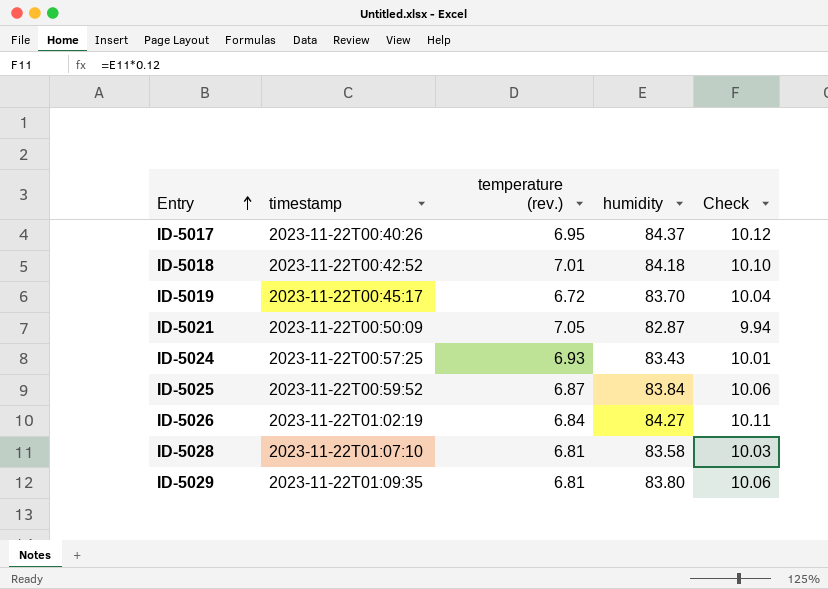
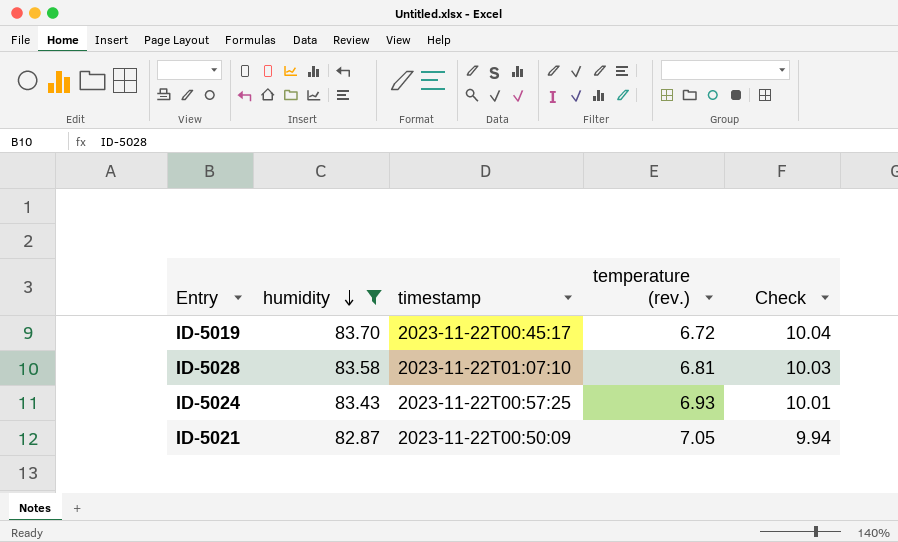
filter: none -> humidity <= 83.70
row order: Entry ascending -> humidity descending
column humidity | position: 4 -> 2

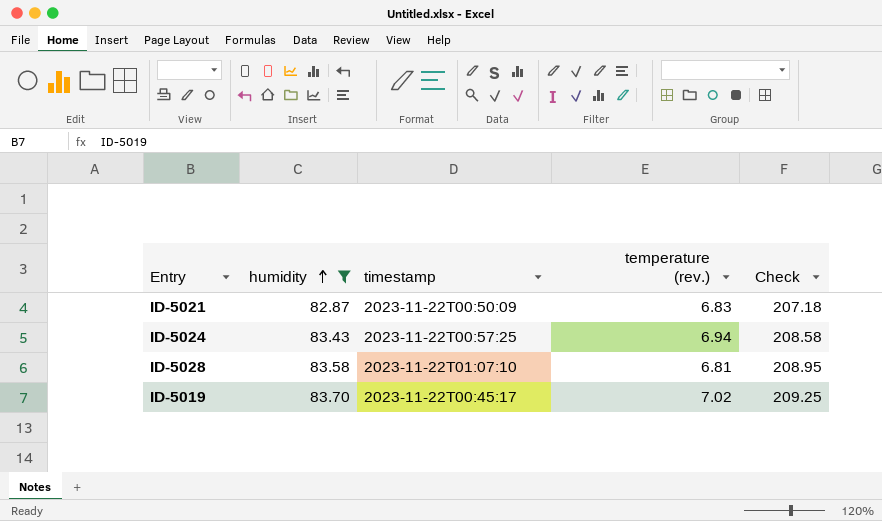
row order: humidity descending -> humidity ascending
column Check | formula: [humidity] * 0.12 -> [humidity] * 2.5
ID-5021 | temperature (rev.): 7.05 -> 6.83
ID-5024 | temperature (rev.): 6.93 -> 6.94
ID-5019 | temperature (rev.): 6.72 -> 7.02

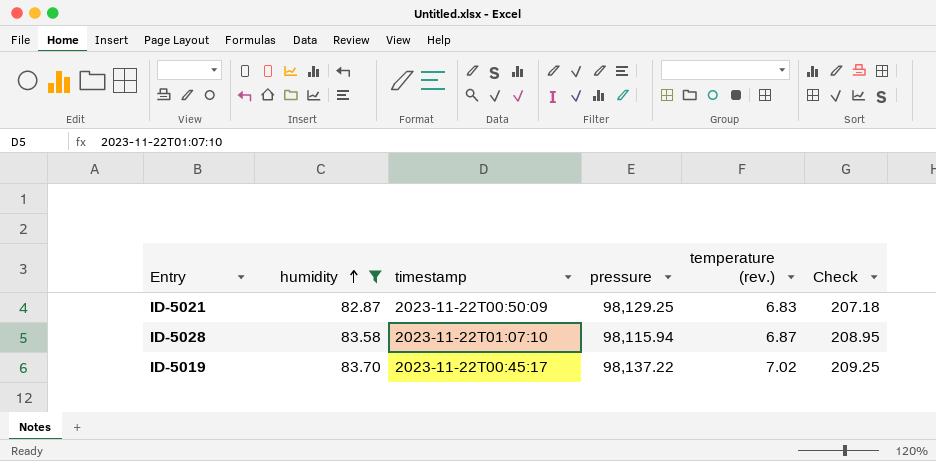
column pressure | position: none -> 4
row ID-5024: 83.43 | 2023-11-22T00:57:25 | 6.94 | 208.58 -> none
ID-5028 | temperature (rev.): 6.81 -> 6.87

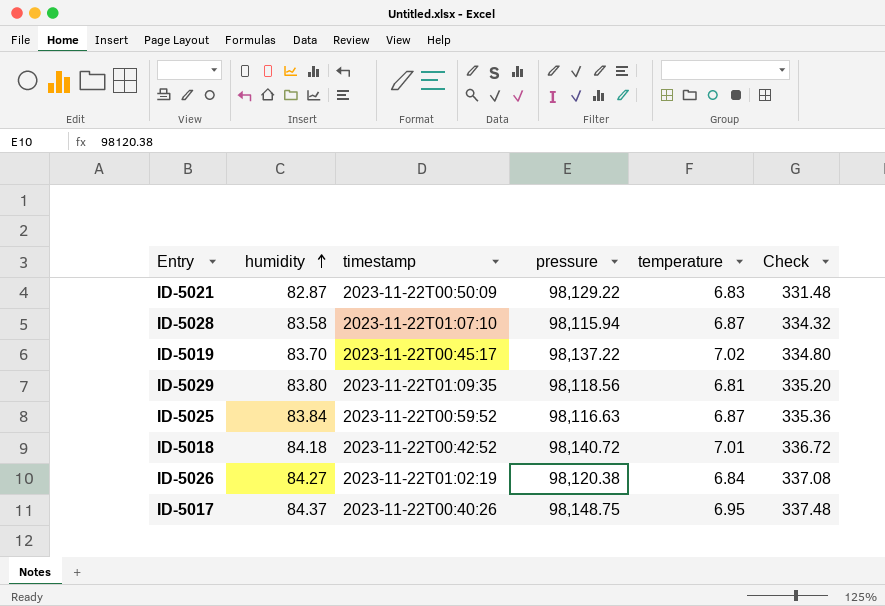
filter: humidity <= 83.70 -> none
column name: temperature (rev.) -> temperature
column Check | formula: [humidity] * 2.5 -> [humidity] * 4
ID-5021 | pressure: 98,129.25 -> 98,129.22

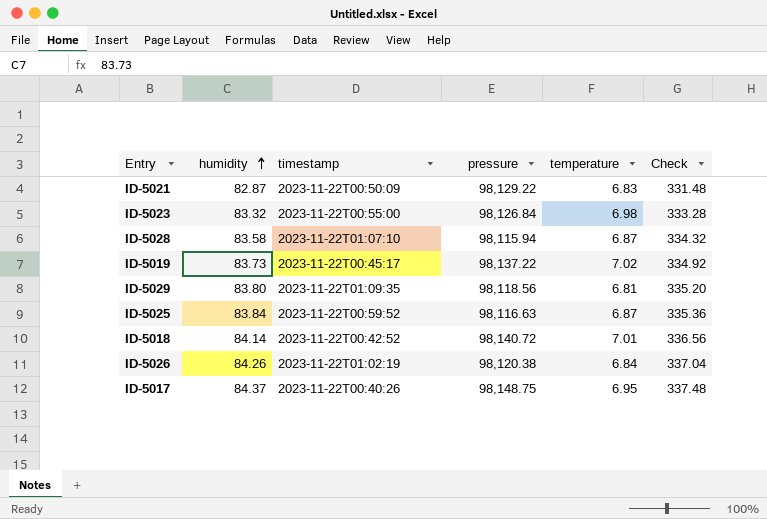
row ID-5023: none -> 83.32 | 2023-11-22T00:55:00 | 98,126.84 | 6.98 | 333.28
ID-5019 | humidity: 83.70 -> 83.73
ID-5019 | Check: 334.80 -> 334.92
ID-5018 | humidity: 84.18 -> 84.14
ID-5018 | Check: 336.72 -> 336.56
ID-5026 | humidity: 84.27 -> 84.26
ID-5026 | Check: 337.08 -> 337.04

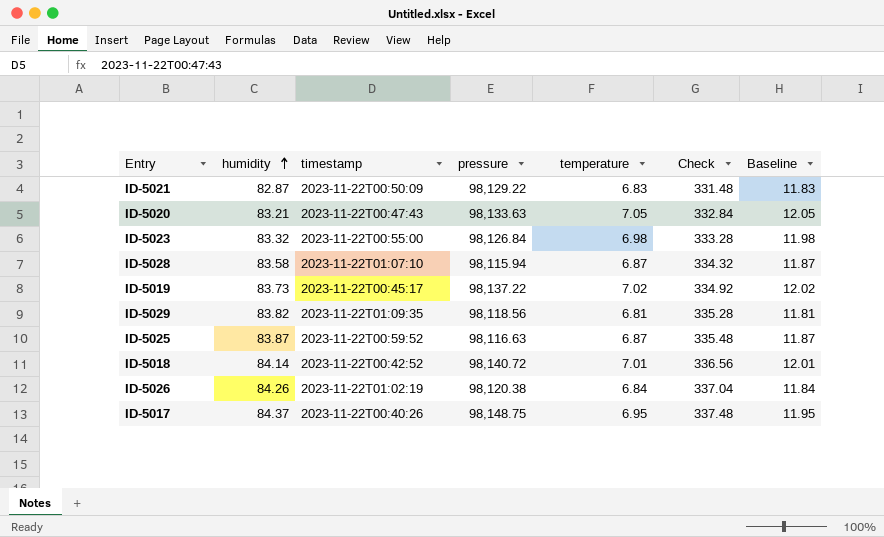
column Baseline | formula: none -> [temperature] + 5
row ID-5020: none -> 83.21 | 2023-11-22T00:47:43 | 98,133.63 | 7.05 | 332.84 | 12.05
ID-5029 | humidity: 83.80 -> 83.82
ID-5029 | Check: 335.20 -> 335.28
ID-5025 | humidity: 83.84 -> 83.87
ID-5025 | Check: 335.36 -> 335.48

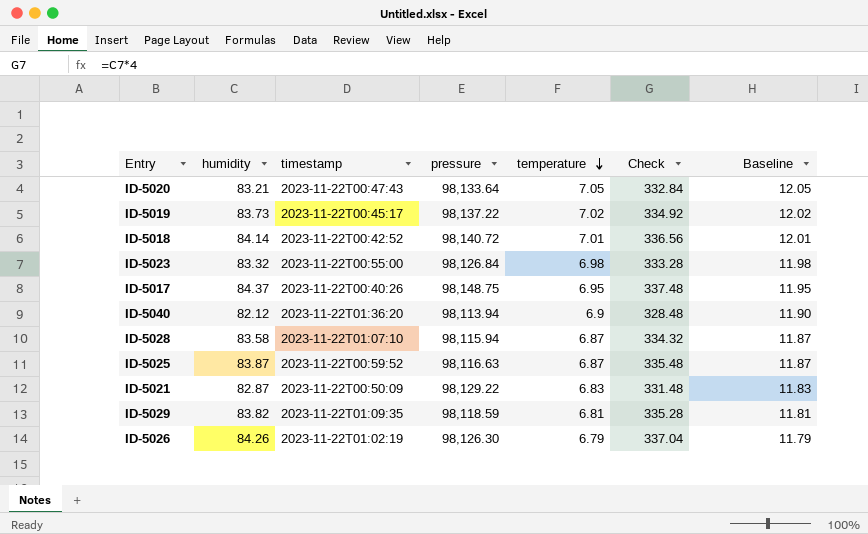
row order: humidity ascending -> temperature descending
ID-5020 | pressure: 98,133.63 -> 98,133.64
row ID-5040: none -> 82.12 | 2023-11-22T01:36:20 | 98,113.94 | 6.9 | 328.48 | 11.90
ID-5029 | pressure: 98,118.56 -> 98,118.59
ID-5026 | pressure: 98,120.38 -> 98,126.30
ID-5026 | temperature: 6.84 -> 6.79
ID-5026 | Baseline: 11.84 -> 11.79

